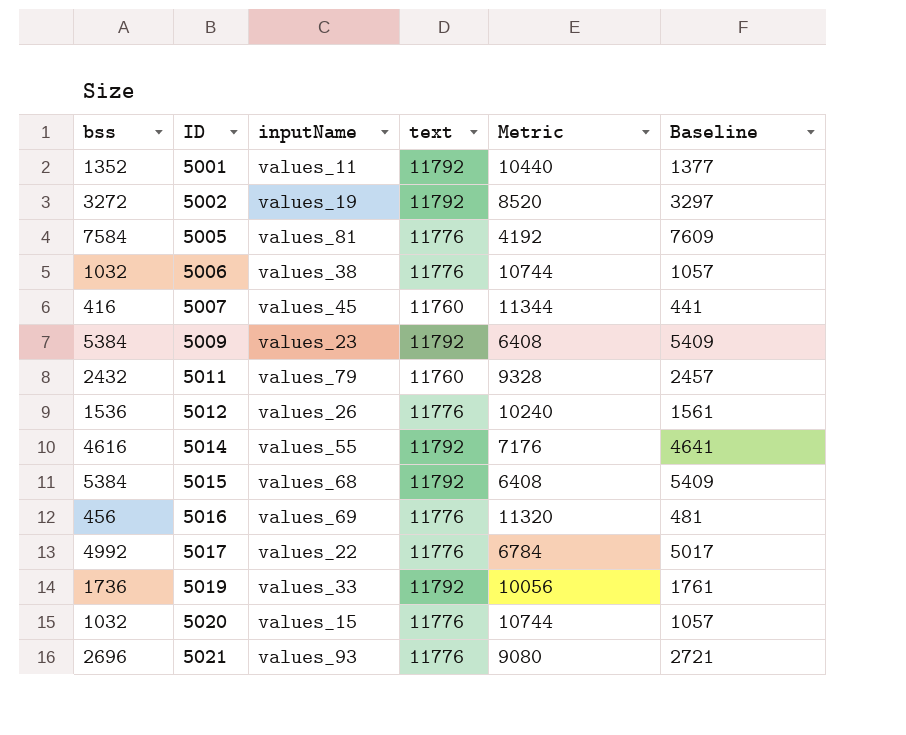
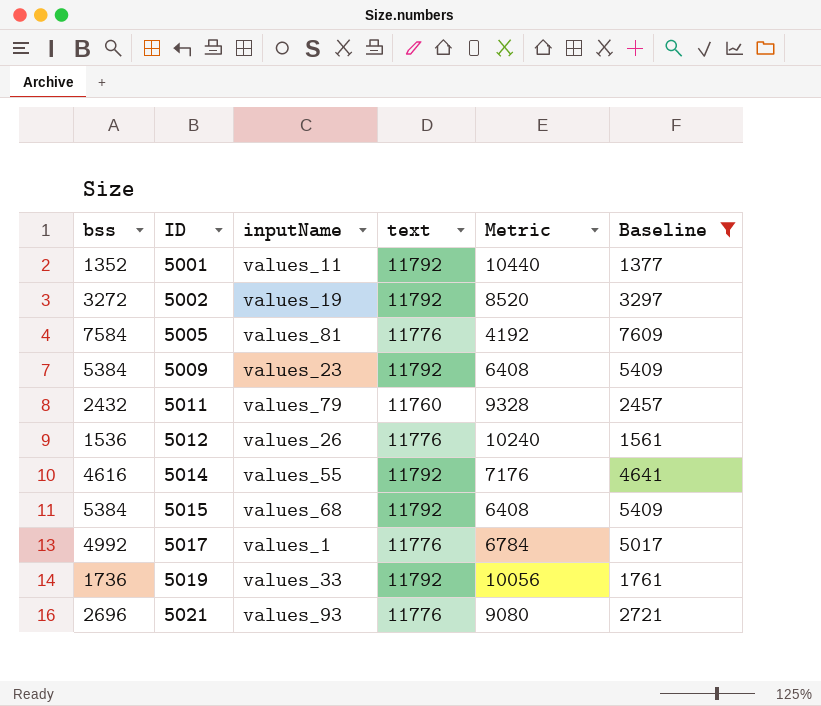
filter: none -> Baseline >= 1377
5017 | inputName: values_22 -> values_1

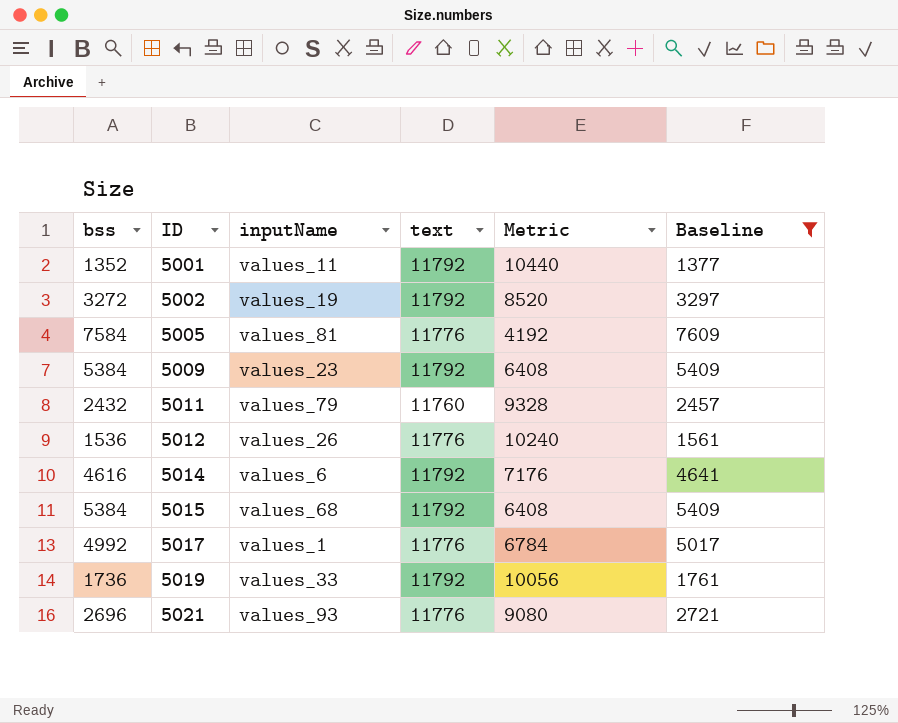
5014 | inputName: values_55 -> values_6

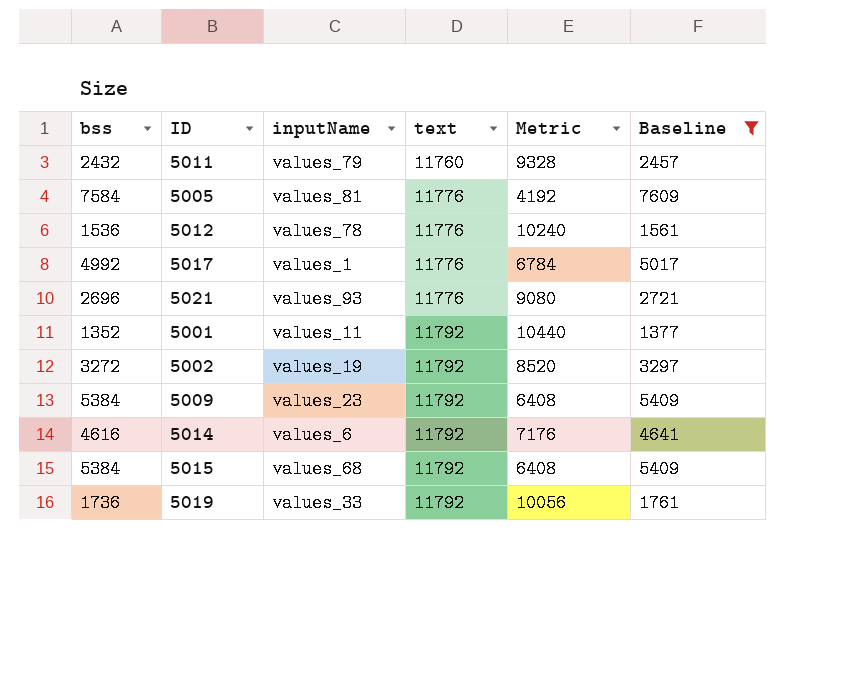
row order: ID ascending -> text ascending
5012 | inputName: values_26 -> values_78

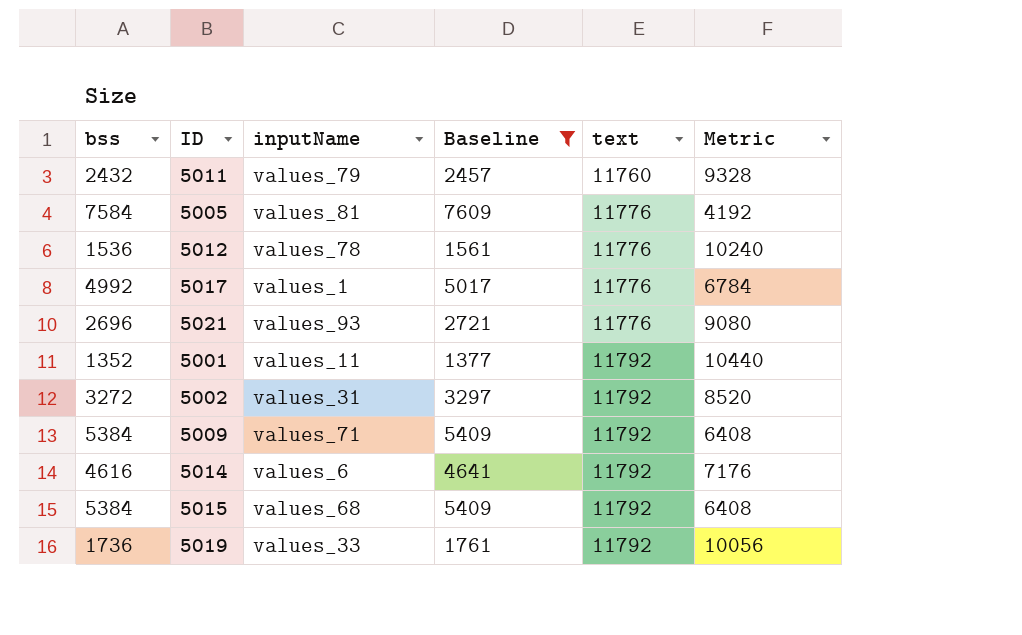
column Baseline | position: 6 -> 4
5002 | inputName: values_19 -> values_31
5009 | inputName: values_23 -> values_71

